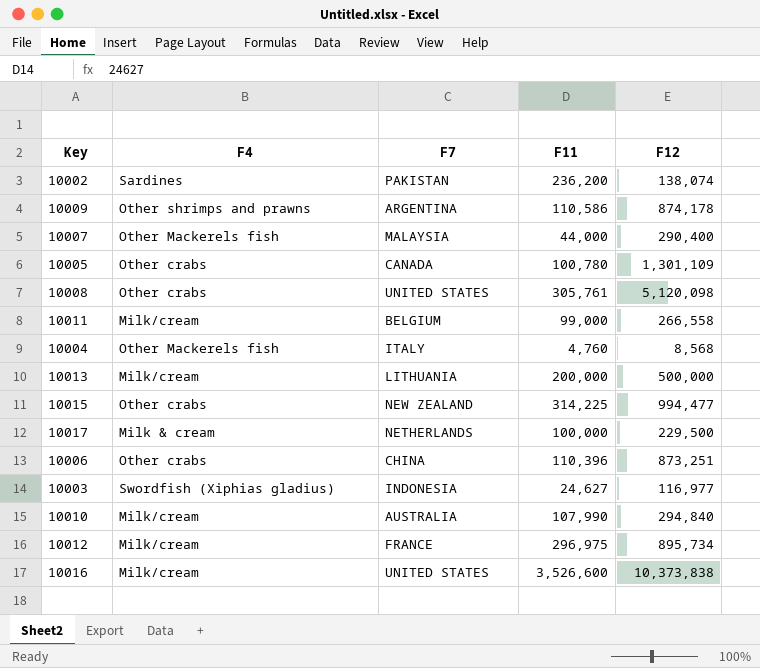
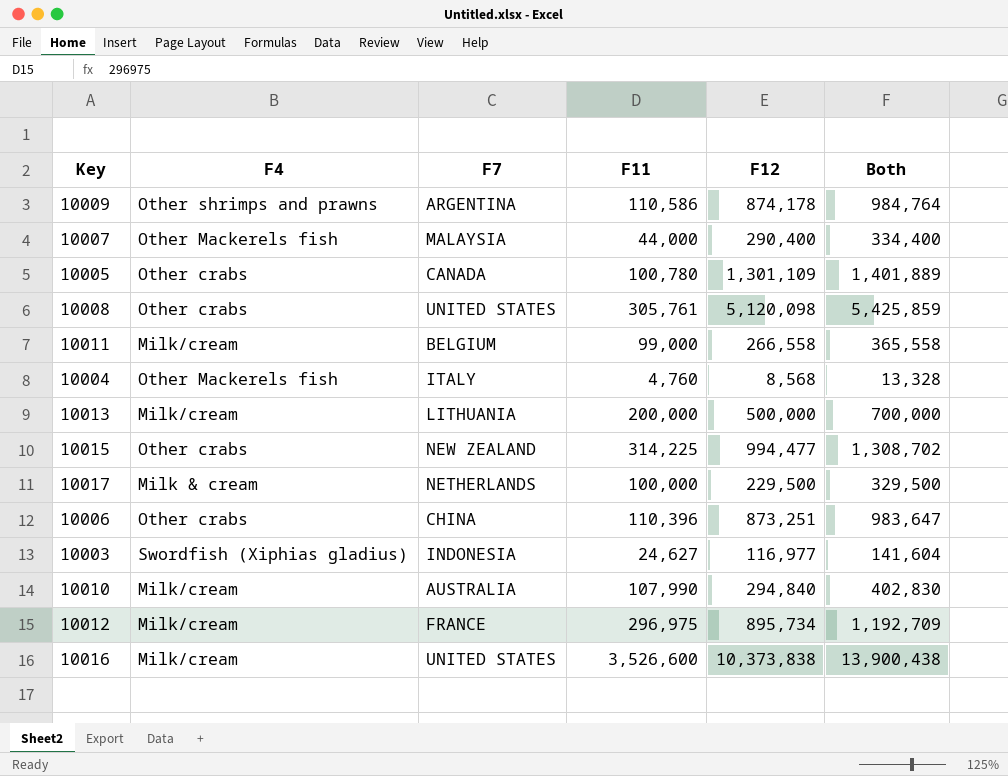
column Both | formula: none -> [F11] + [F12]
row 10002: Sardines | PAKISTAN | 236,200 | 138,074 -> none

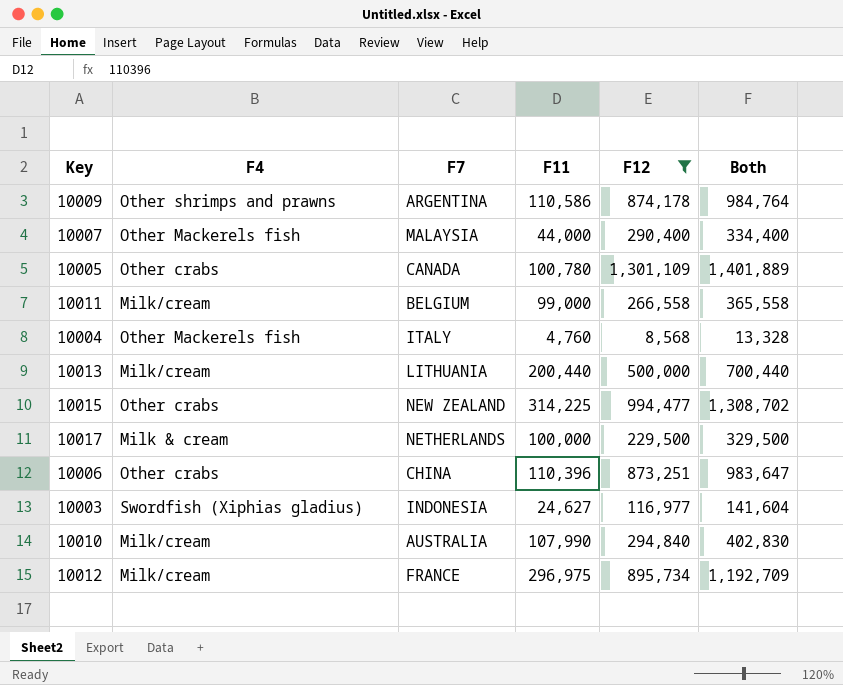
filter: none -> F12 <= 1,301,109
10013 | F11: 200,000 -> 200,440
10013 | Both: 700,000 -> 700,440

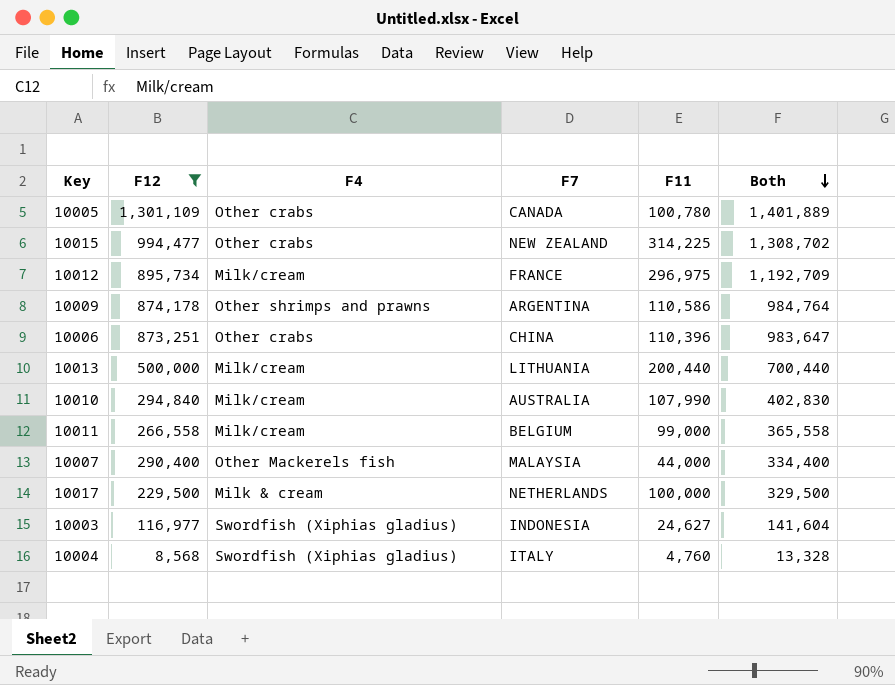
row order: none -> Both descending
column F12 | position: 5 -> 2
10004 | F4: Other Mackerels fish -> Swordfish (Xiphias gladius)

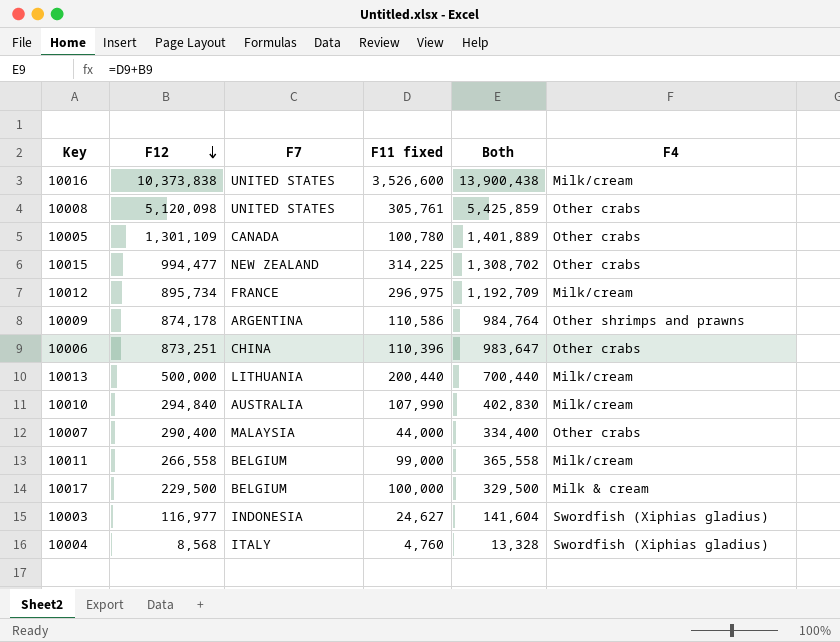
filter: F12 <= 1,301,109 -> none
row order: Both descending -> F12 descending
column name: F11 -> F11 fixed
column F4 | position: 3 -> 6
10007 | F4: Other Mackerels fish -> Other crabs
10017 | F7: NETHERLANDS -> BELGIUM

